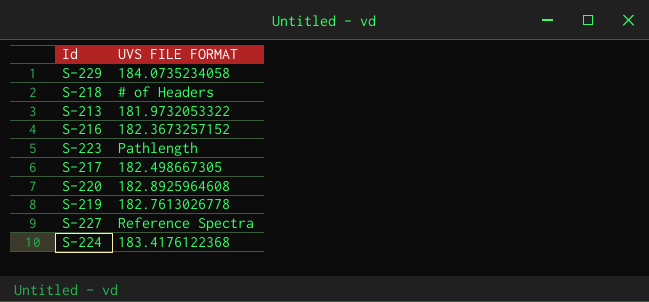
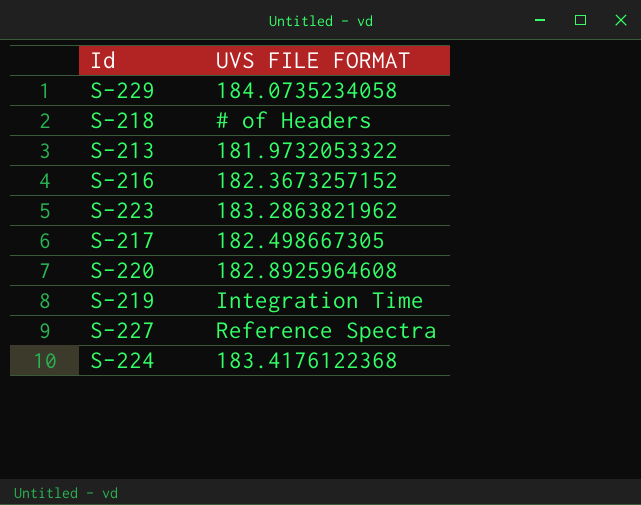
S-223 | UVS FILE FORMAT: Pathlength -> 183.2863821962
S-219 | UVS FILE FORMAT: 182.7613026778 -> Integration Time

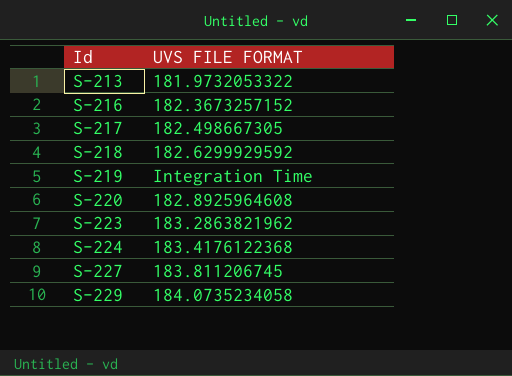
row order: none -> Id ascending
S-218 | UVS FILE FORMAT: # of Headers -> 182.6299929592
S-227 | UVS FILE FORMAT: Reference Spectra -> 183.811206745

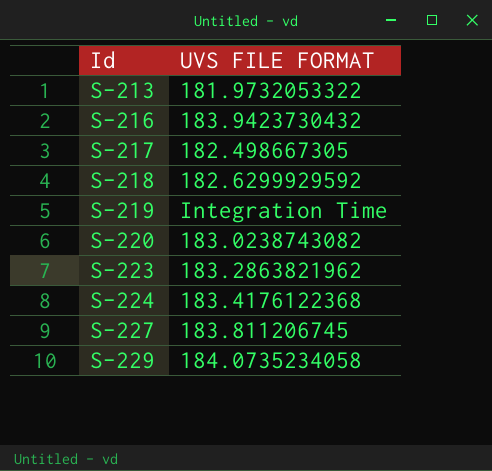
S-216 | UVS FILE FORMAT: 182.3673257152 -> 183.9423730432
S-220 | UVS FILE FORMAT: 182.8925964608 -> 183.0238743082

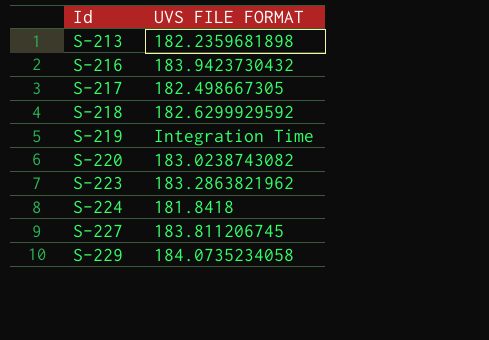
S-213 | UVS FILE FORMAT: 181.9732053322 -> 182.2359681898
S-224 | UVS FILE FORMAT: 183.4176122368 -> 181.8418

